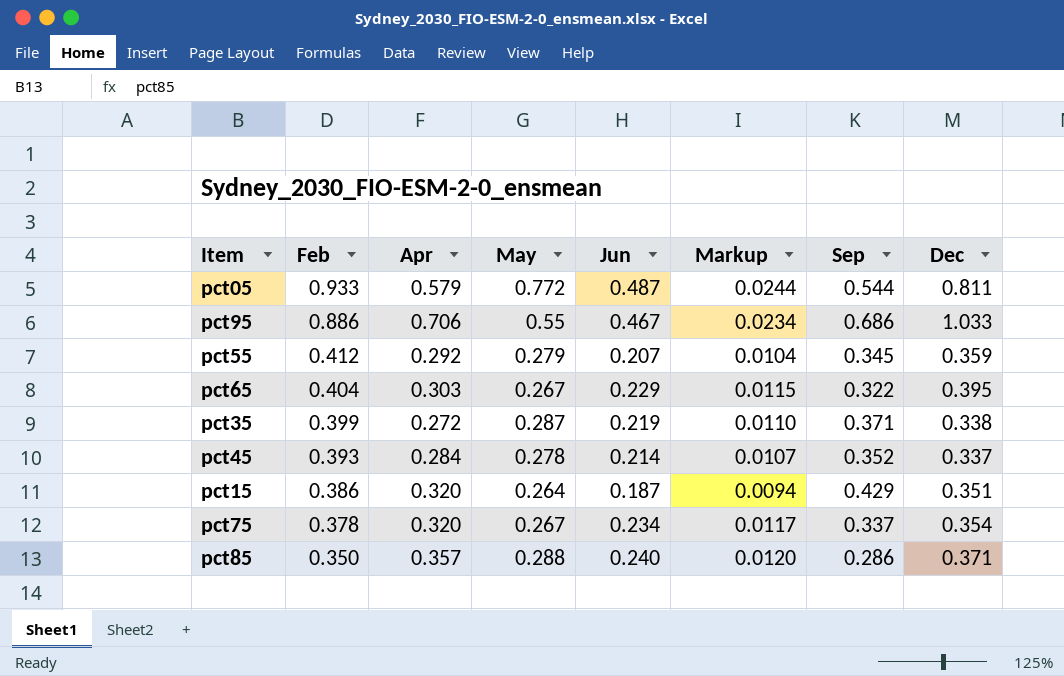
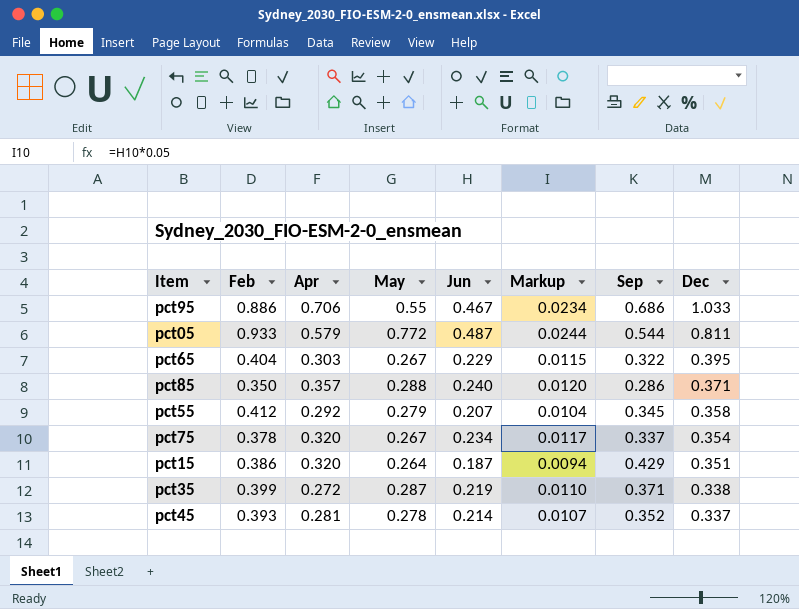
row order: Feb descending -> Dec descending
pct55 | Dec: 0.359 -> 0.358
pct45 | Apr: 0.284 -> 0.281

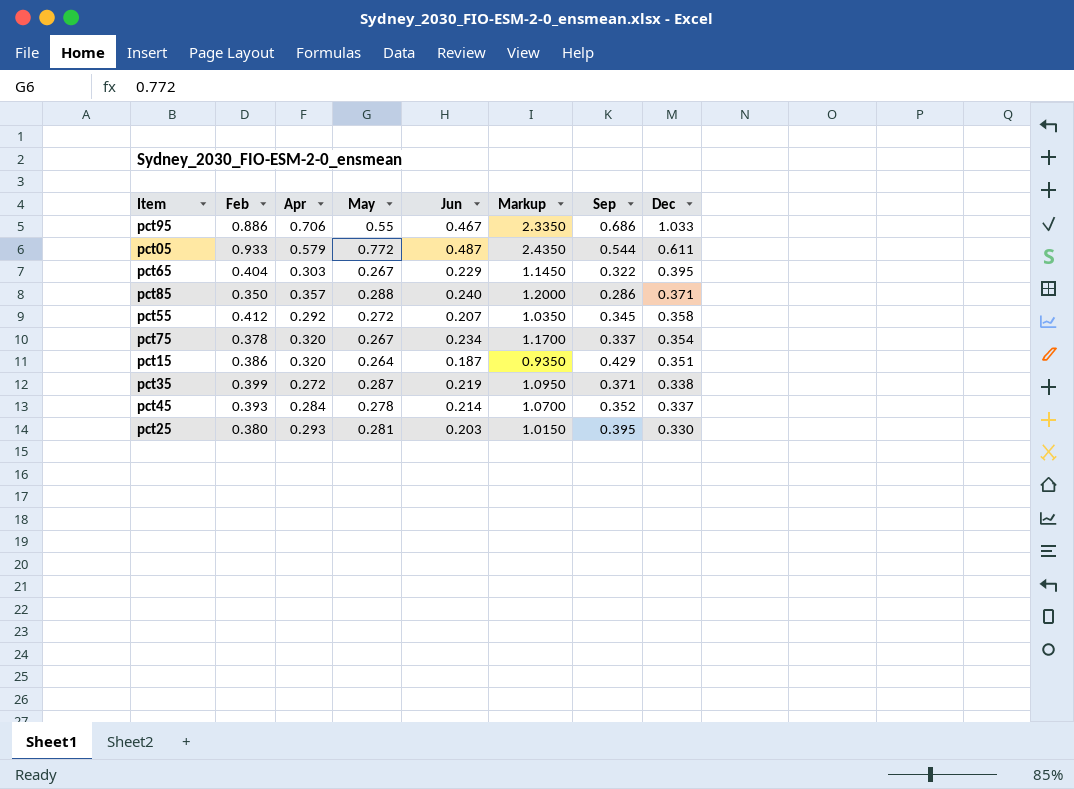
column Markup | formula: [Jun] * 0.05 -> [Jun] * 5
pct05 | Dec: 0.811 -> 0.611
pct55 | May: 0.279 -> 0.272
pct45 | Apr: 0.281 -> 0.284
row pct25: none -> 0.380 | 0.293 | 0.281 | 0.203 | 1.0150 | 0.395 | 0.330

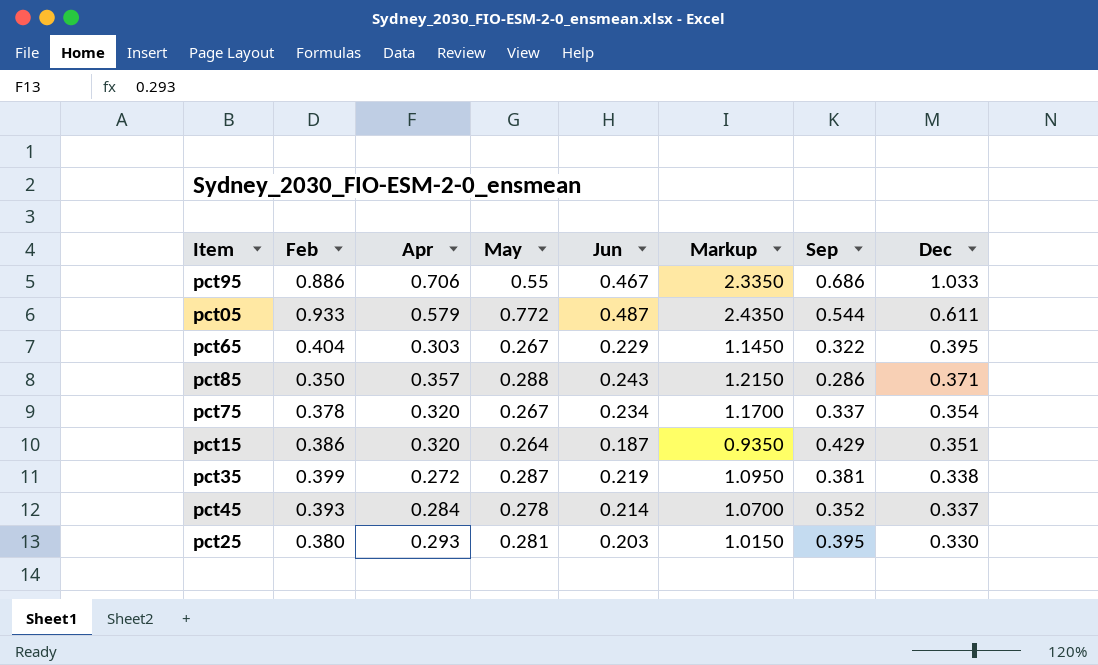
row pct55: 0.412 | 0.292 | 0.272 | 0.207 | 1.0350 | 0.345 | 0.358 -> none
pct85 | Jun: 0.240 -> 0.243
pct85 | Markup: 1.2000 -> 1.2150
pct35 | Sep: 0.371 -> 0.381

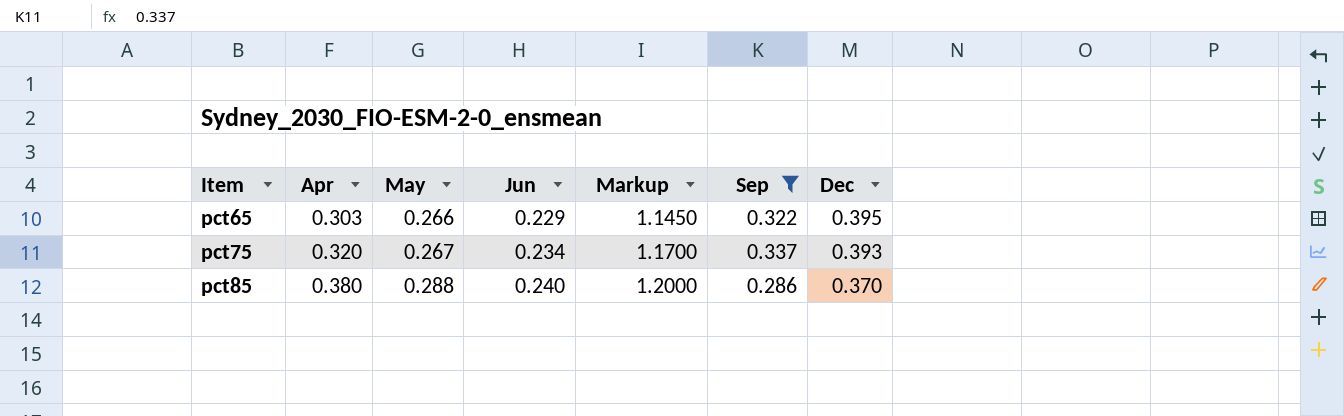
filter: none -> Sep <= 0.337
row order: Dec descending -> Item ascending
column Feb | position: 2 -> none
pct65 | May: 0.267 -> 0.266
pct75 | Dec: 0.354 -> 0.393
pct85 | Apr: 0.357 -> 0.380
pct85 | Jun: 0.243 -> 0.240
pct85 | Markup: 1.2150 -> 1.2000
pct85 | Dec: 0.371 -> 0.370

